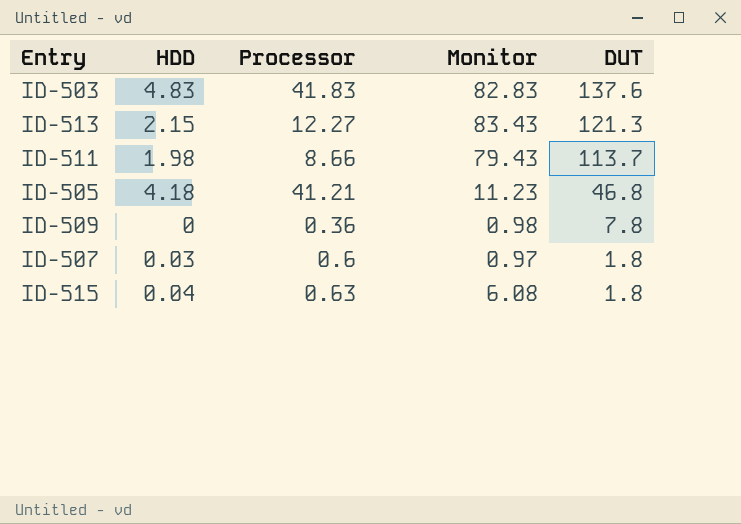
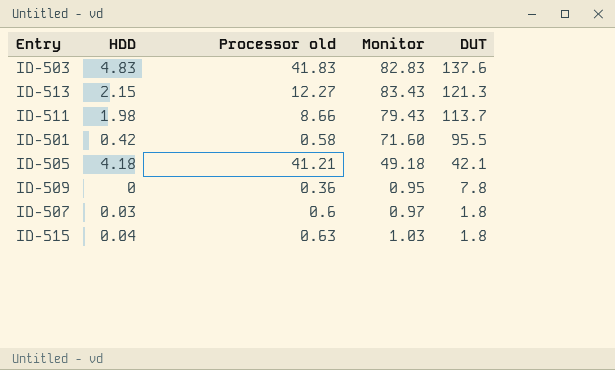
column name: Processor -> Processor old
row ID-501: none -> 0.42 | 0.58 | 71.60 | 95.5
ID-505 | Monitor: 11.23 -> 49.18
ID-505 | DUT: 46.8 -> 42.1
ID-509 | Monitor: 0.98 -> 0.95
ID-515 | Monitor: 6.08 -> 1.03

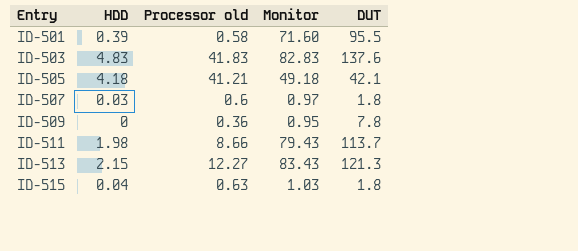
row order: DUT descending -> Entry ascending
ID-501 | HDD: 0.42 -> 0.39

